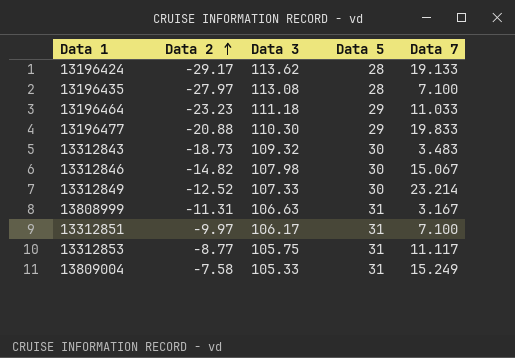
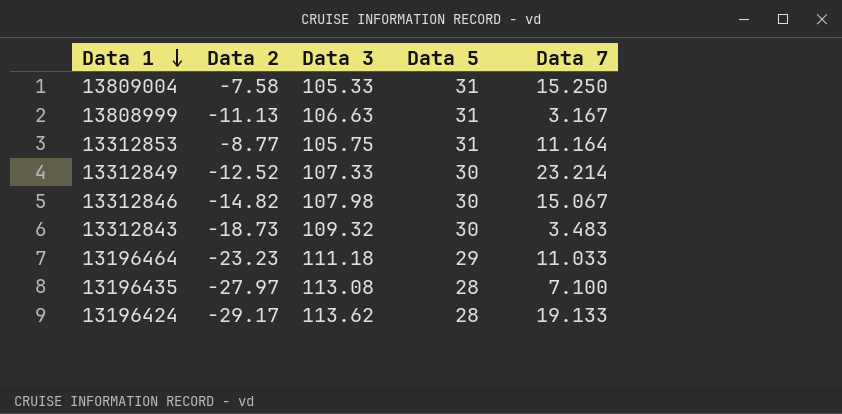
row order: Data 2 ascending -> Data 1 descending
row 13196477: -20.88 | 110.30 | 29 | 19.833 -> none
row 13312851: -9.97 | 106.17 | 31 | 7.100 -> none
13809004 | Data 7: 15.249 -> 15.250
13808999 | Data 2: -11.31 -> -11.13
13312853 | Data 7: 11.117 -> 11.164

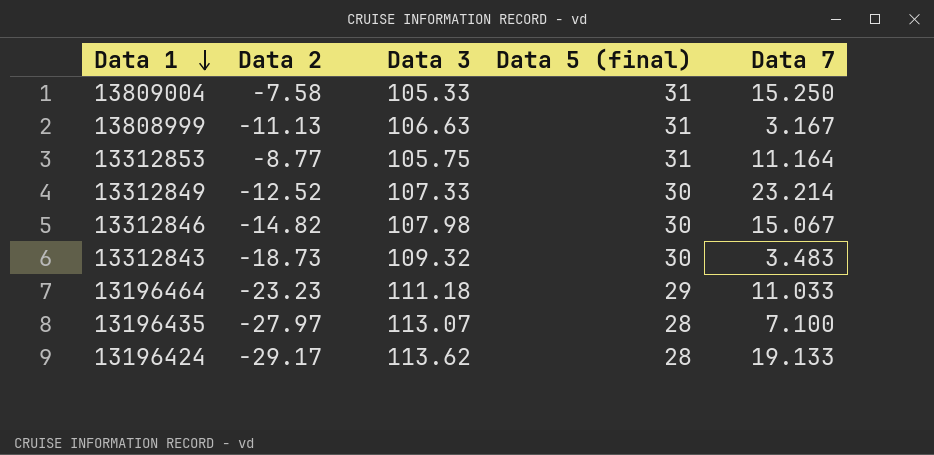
column name: Data 5 -> Data 5 (final)
13196435 | Data 3: 113.08 -> 113.07

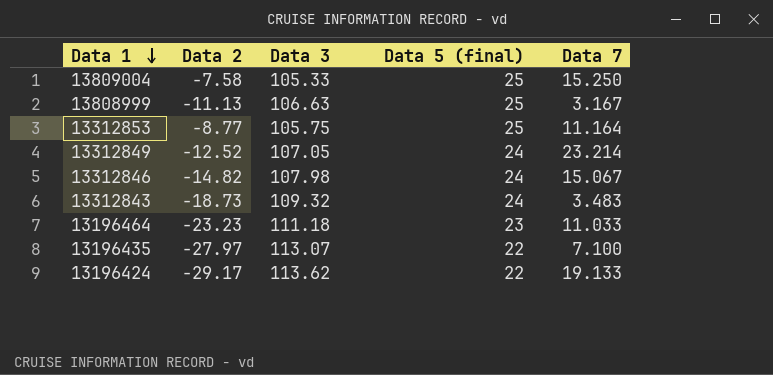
13809004 | Data 5 (final): 31 -> 25
13808999 | Data 5 (final): 31 -> 25
13312853 | Data 5 (final): 31 -> 25
13312849 | Data 3: 107.33 -> 107.05
13312849 | Data 5 (final): 30 -> 24
13312846 | Data 5 (final): 30 -> 24
13312843 | Data 5 (final): 30 -> 24
13196464 | Data 5 (final): 29 -> 23
13196435 | Data 5 (final): 28 -> 22
13196424 | Data 5 (final): 28 -> 22

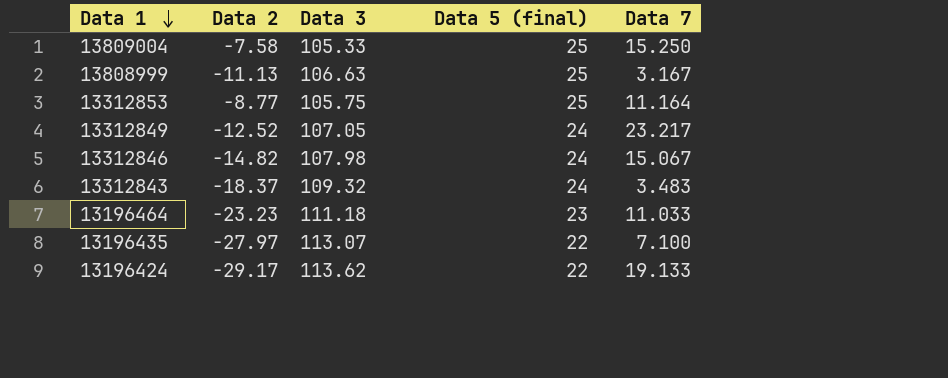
13312849 | Data 7: 23.214 -> 23.217
13312843 | Data 2: -18.73 -> -18.37

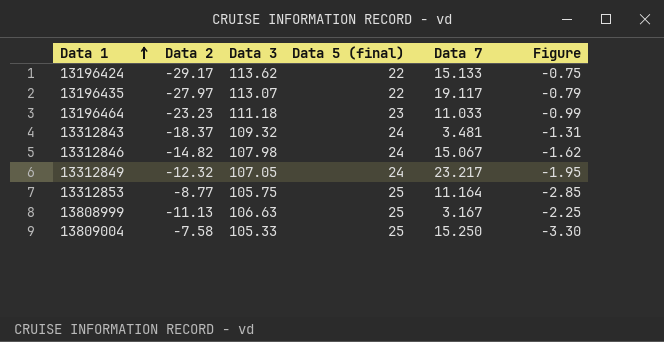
row order: Data 1 descending -> Data 1 ascending
column Figure | formula: none -> [Data 5 (final)] / [Data 2]
13196424 | Data 7: 19.133 -> 15.133
13196435 | Data 7: 7.100 -> 19.117
13312843 | Data 7: 3.483 -> 3.481
13312849 | Data 2: -12.52 -> -12.32

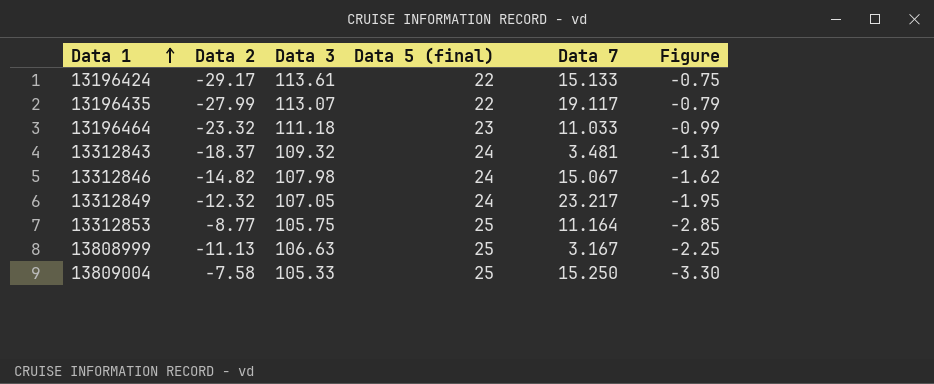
13196424 | Data 3: 113.62 -> 113.61
13196435 | Data 2: -27.97 -> -27.99
13196464 | Data 2: -23.23 -> -23.32

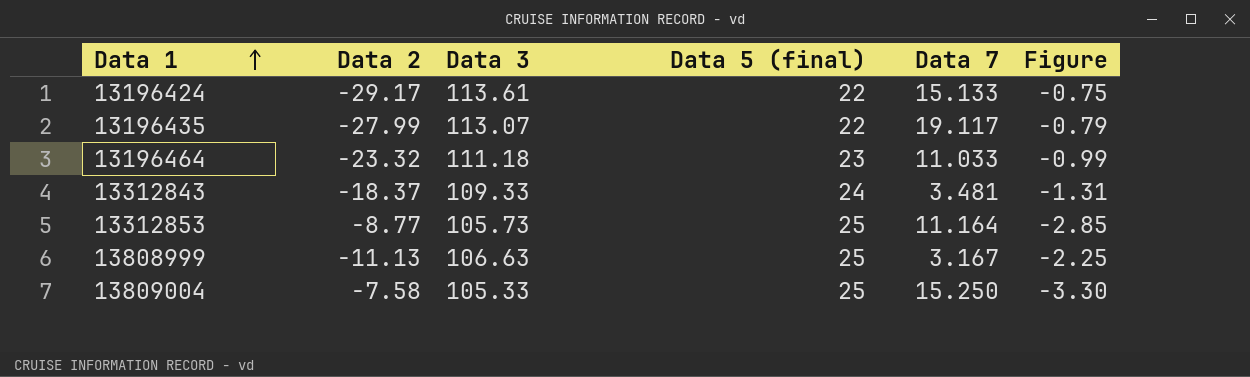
row 13312846: -14.82 | 107.98 | 24 | 15.067 | -1.62 -> none
row 13312849: -12.32 | 107.05 | 24 | 23.217 | -1.95 -> none
13312843 | Data 3: 109.32 -> 109.33
13312853 | Data 3: 105.75 -> 105.73

